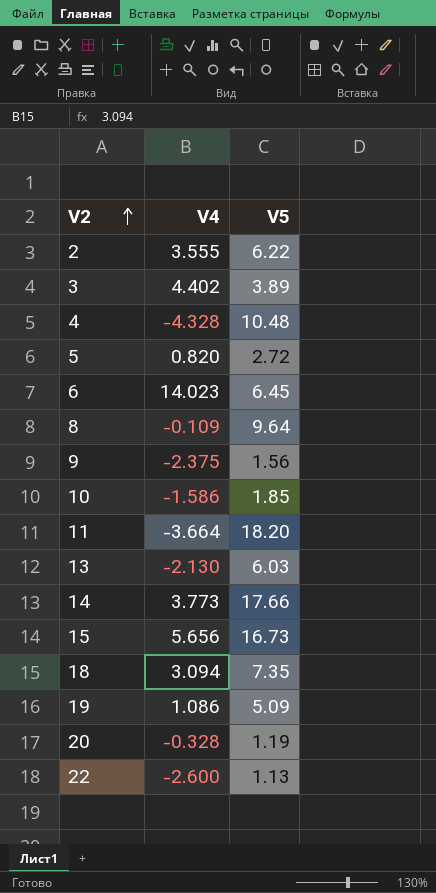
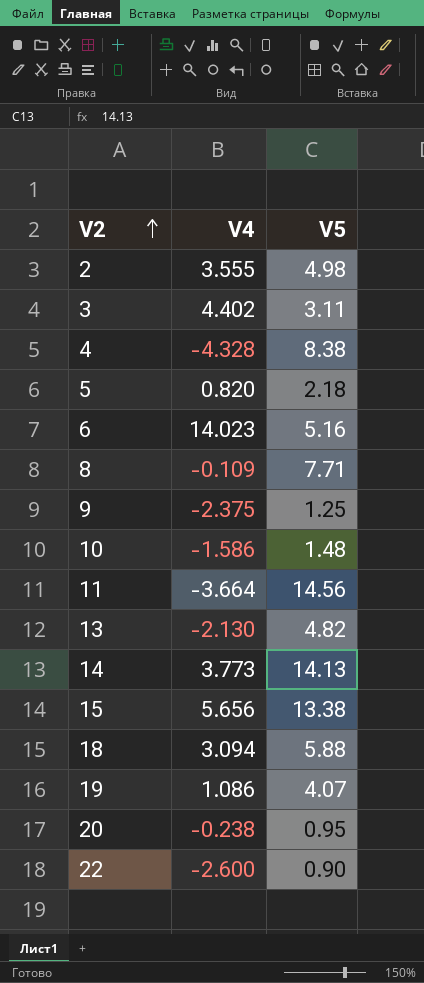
2 | V5: 6.22 -> 4.98
3 | V5: 3.89 -> 3.11
4 | V5: 10.48 -> 8.38
5 | V5: 2.72 -> 2.18
6 | V5: 6.45 -> 5.16
8 | V5: 9.64 -> 7.71
9 | V5: 1.56 -> 1.25
10 | V5: 1.85 -> 1.48
11 | V5: 18.20 -> 14.56
13 | V5: 6.03 -> 4.82
14 | V5: 17.66 -> 14.13
15 | V5: 16.73 -> 13.38
18 | V5: 7.35 -> 5.88
19 | V5: 5.09 -> 4.07
20 | V4: -0.328 -> -0.238
20 | V5: 1.19 -> 0.95
22 | V5: 1.13 -> 0.90

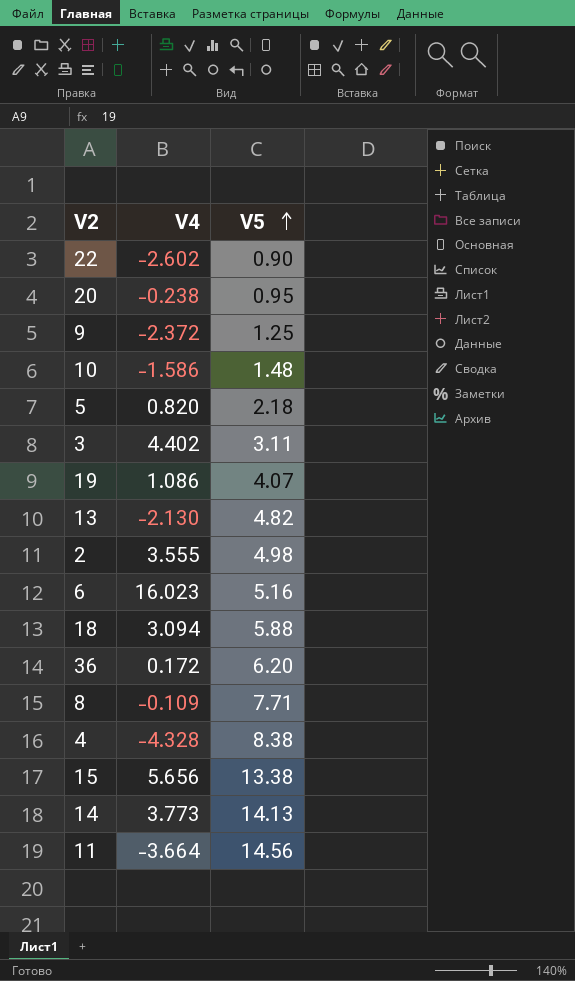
row order: V2 ascending -> V5 ascending
22 | V4: -2.600 -> -2.602
9 | V4: -2.375 -> -2.372
6 | V4: 14.023 -> 16.023
row 36: none -> 0.172 | 6.20

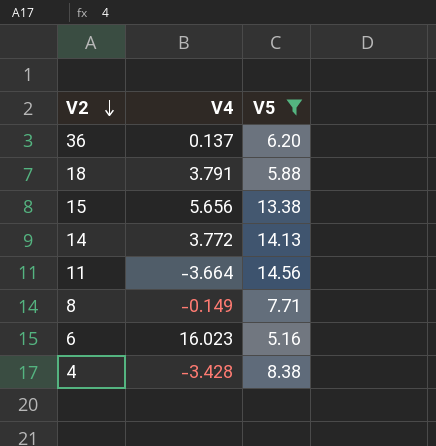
filter: none -> V5 >= 5.16
row order: V5 ascending -> V2 descending
36 | V4: 0.172 -> 0.137
18 | V4: 3.094 -> 3.791
14 | V4: 3.773 -> 3.772
8 | V4: -0.109 -> -0.149
4 | V4: -4.328 -> -3.428

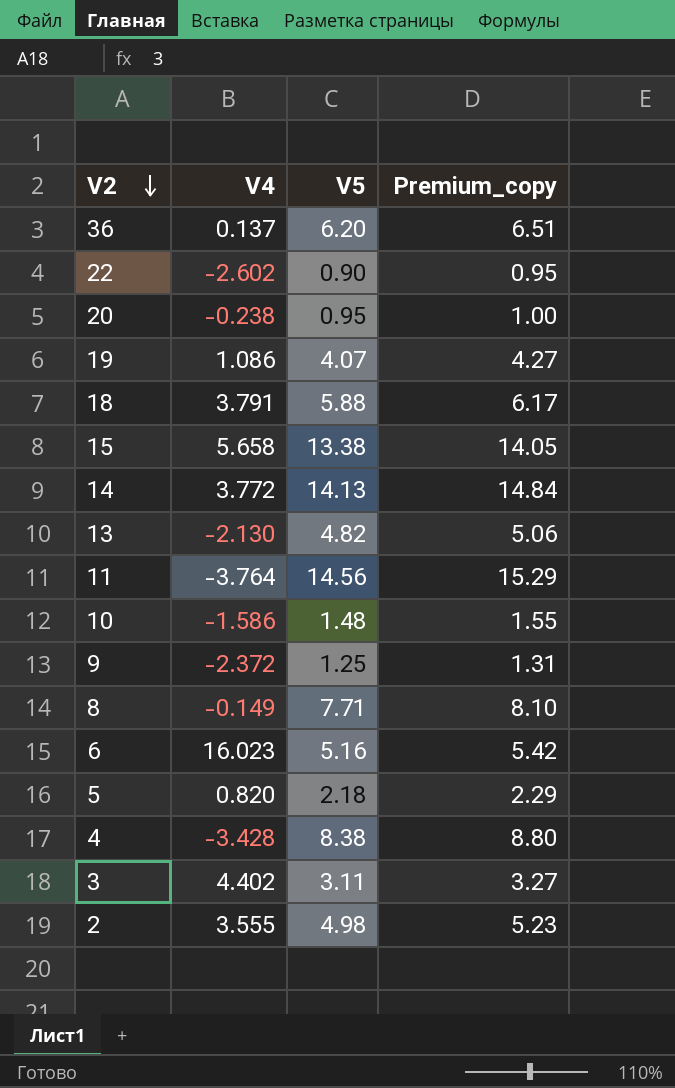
filter: V5 >= 5.16 -> none
column Premium_copy | formula: none -> [V5] * 1.05
15 | V4: 5.656 -> 5.658
11 | V4: -3.664 -> -3.764

